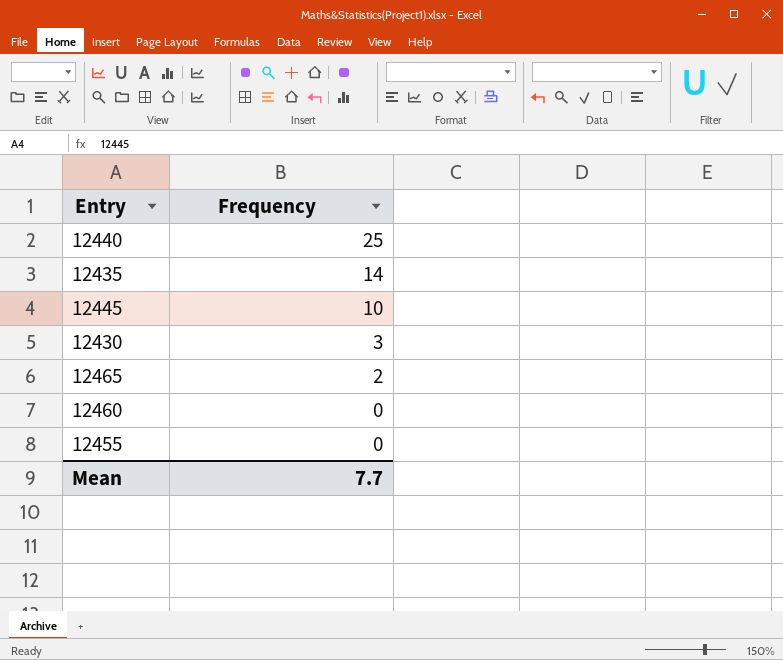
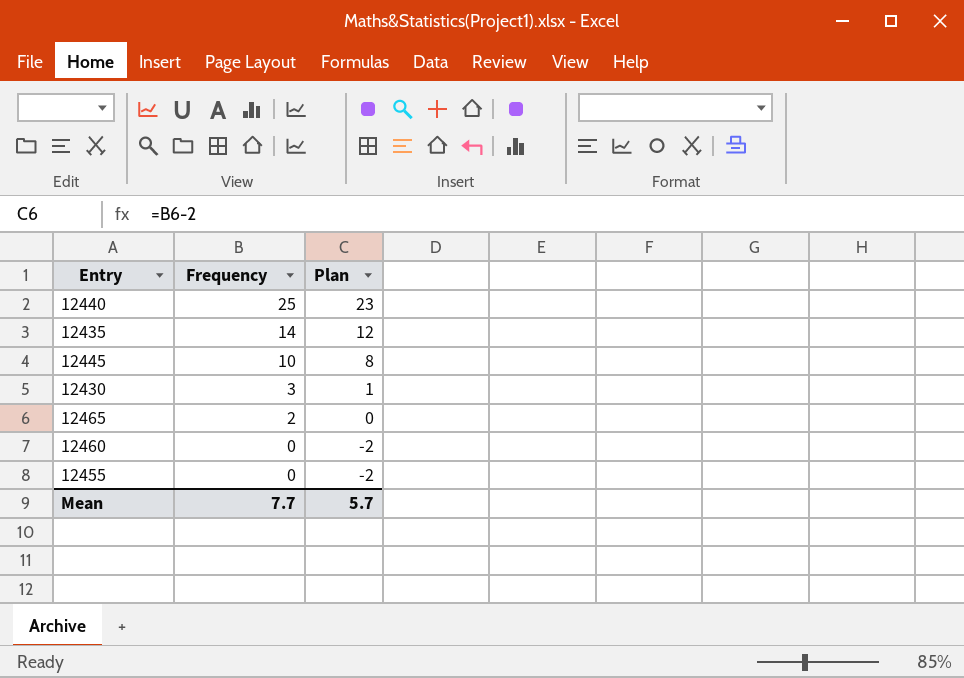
column Plan | formula: none -> [Frequency] - 2

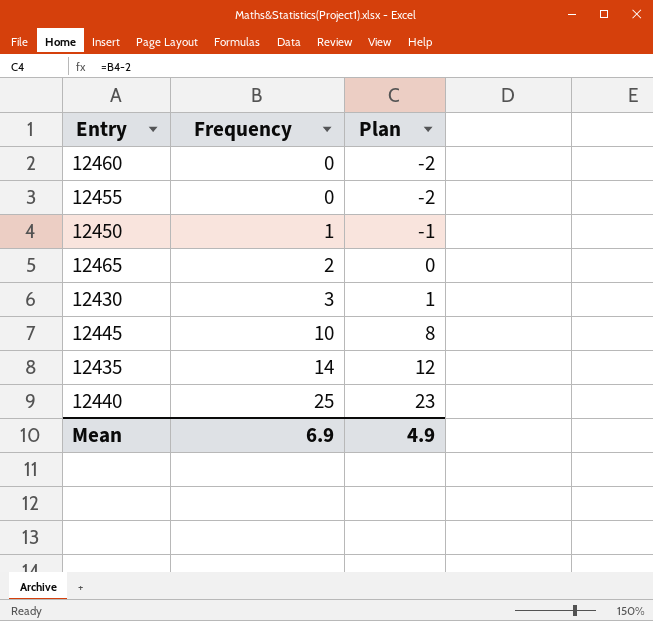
row order: Frequency descending -> Frequency ascending
row 12450: none -> 1 | -1
Mean | Frequency: 7.7 -> 6.9
Mean | Plan: 5.7 -> 4.9

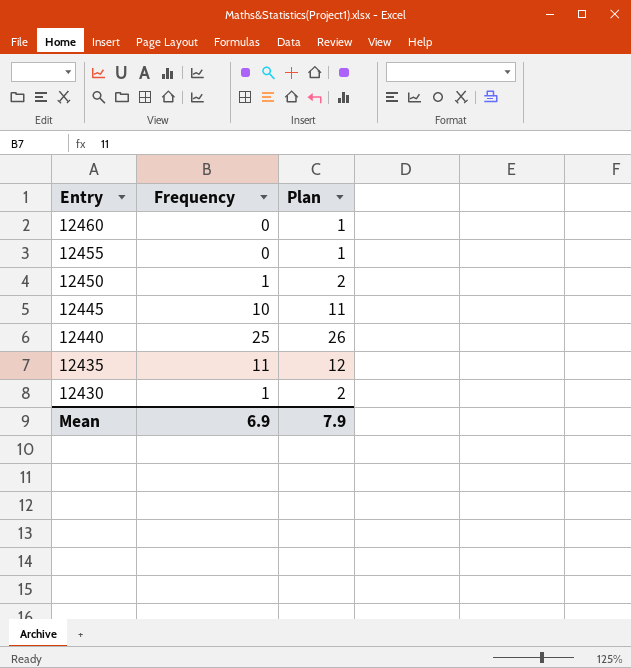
row order: Frequency ascending -> Entry descending
column Plan | formula: [Frequency] - 2 -> [Frequency] + 1
row 12465: 2 | 0 -> none
12435 | Frequency: 14 -> 11
12430 | Frequency: 3 -> 1
Mean | Plan: 4.9 -> 7.9

